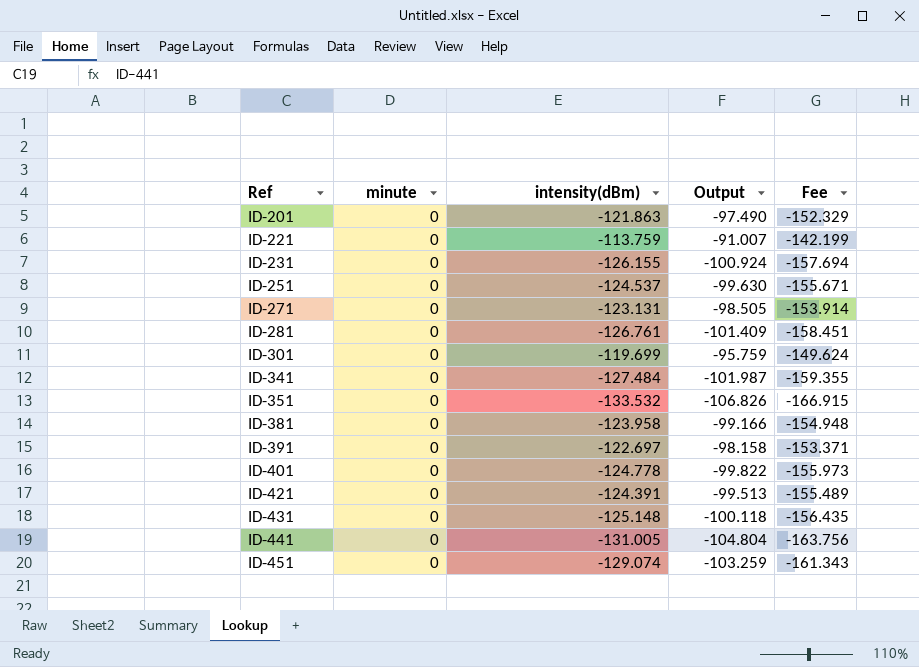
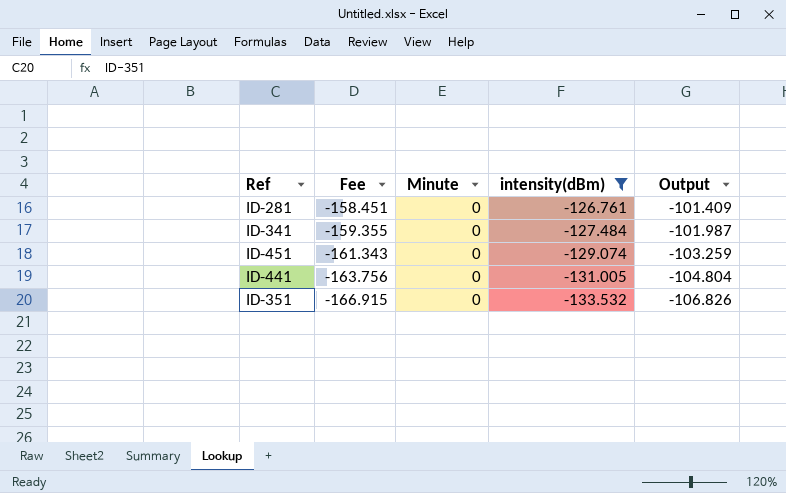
filter: none -> intensity(dBm) <= -126.761
row order: Ref ascending -> Fee descending
column Fee | position: 5 -> 2
column name: minute -> Minute

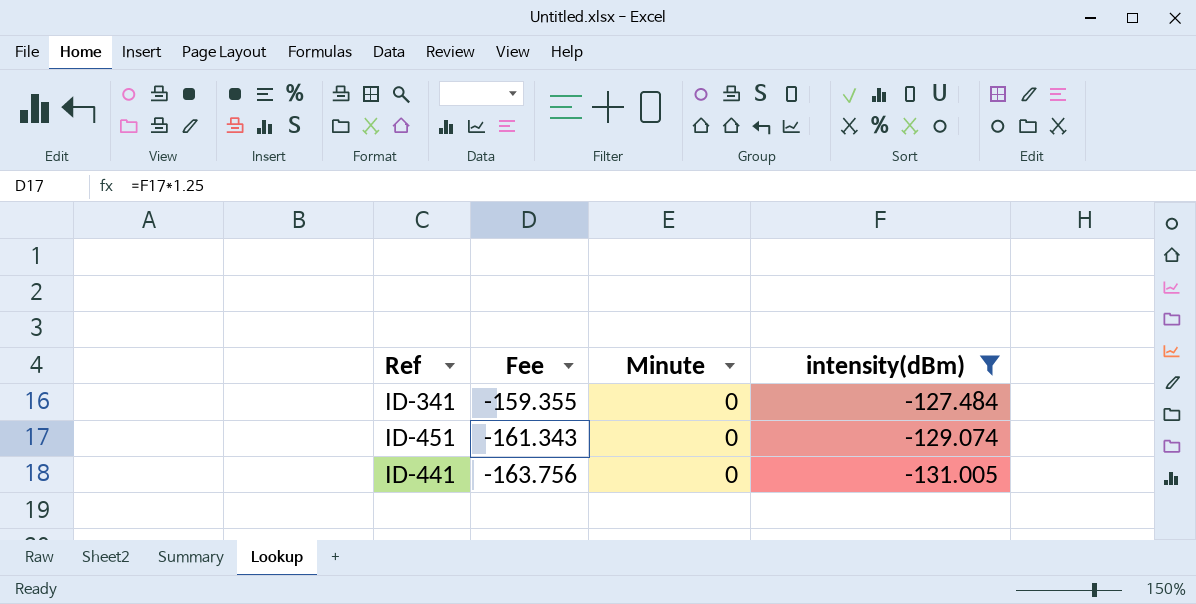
column Output | formula: [intensity(dBm)] * 0.8 -> none
row ID-281: -158.451 | 0 | -126.761 | -101.409 -> none
row ID-351: -166.915 | 0 | -133.532 | -106.826 -> none

